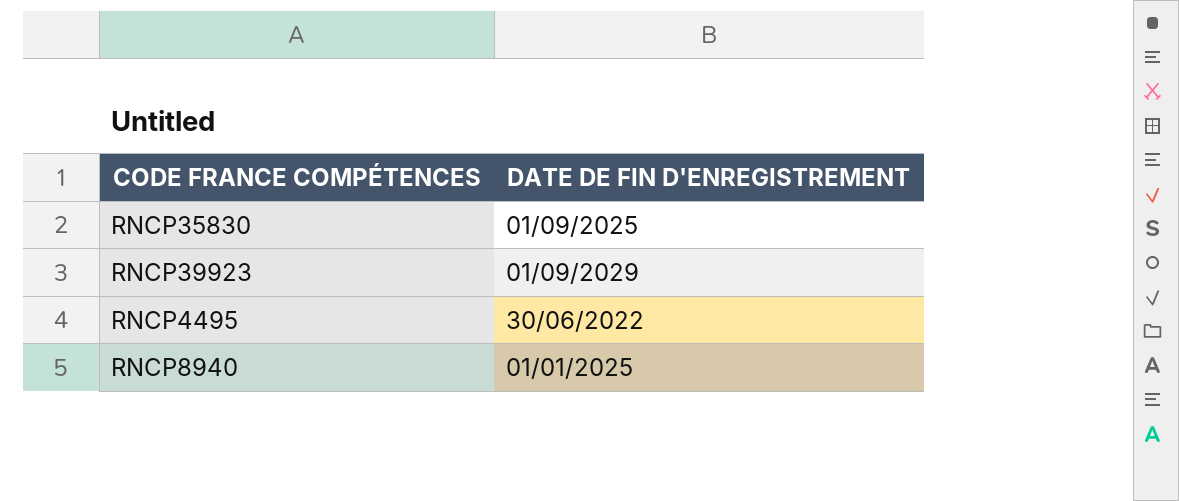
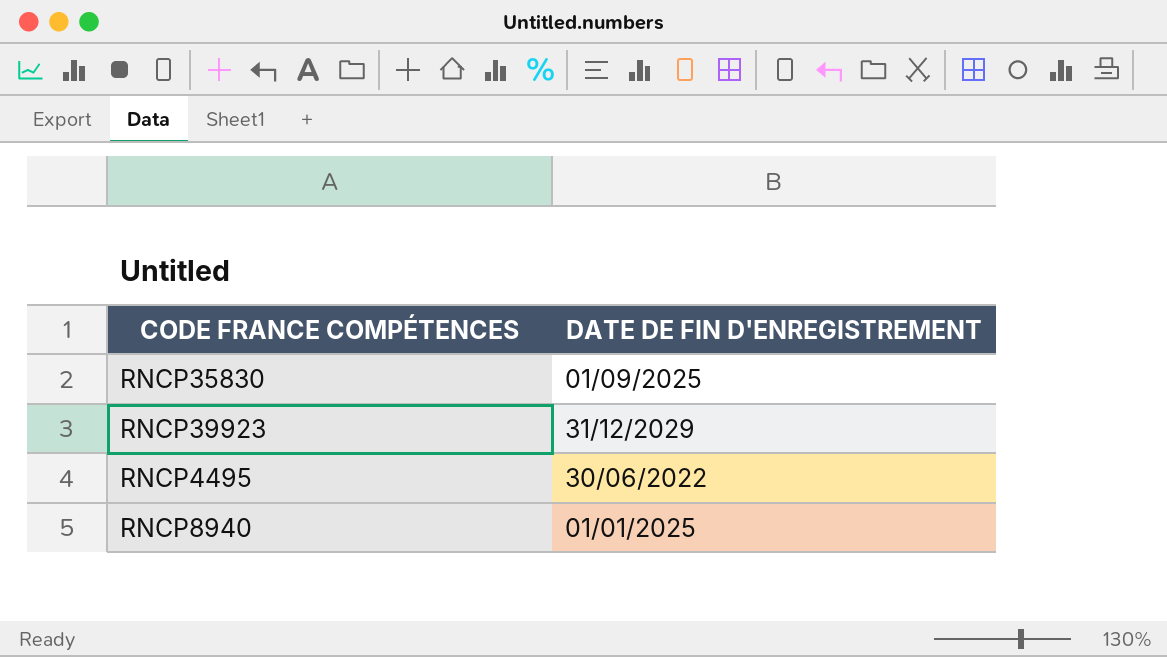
RNCP39923 | DATE DE FIN D'ENREGISTREMENT: 01/09/2029 -> 31/12/2029

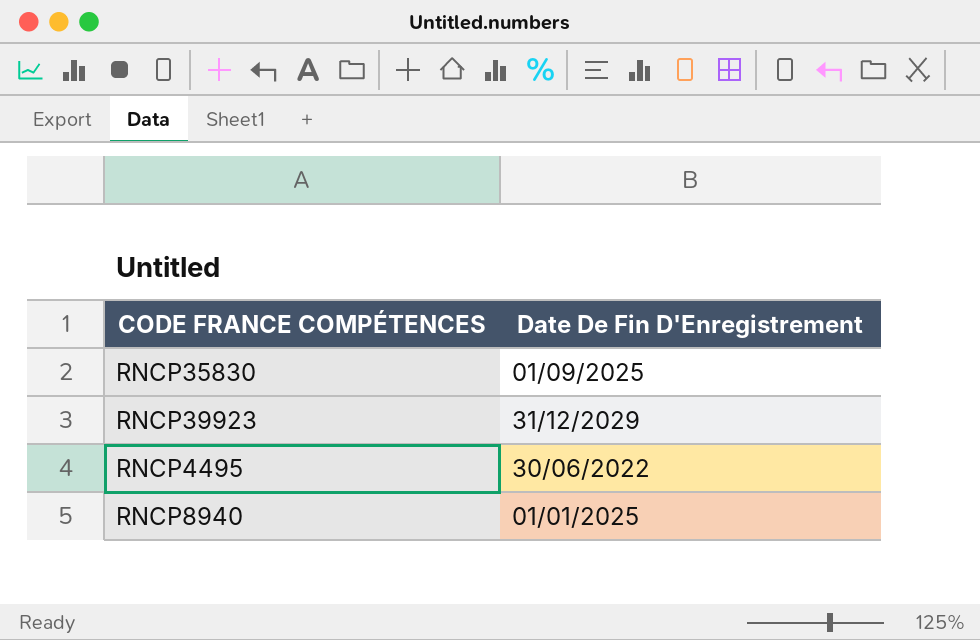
column name: DATE DE FIN D'ENREGISTREMENT -> Date De Fin D'Enregistrement

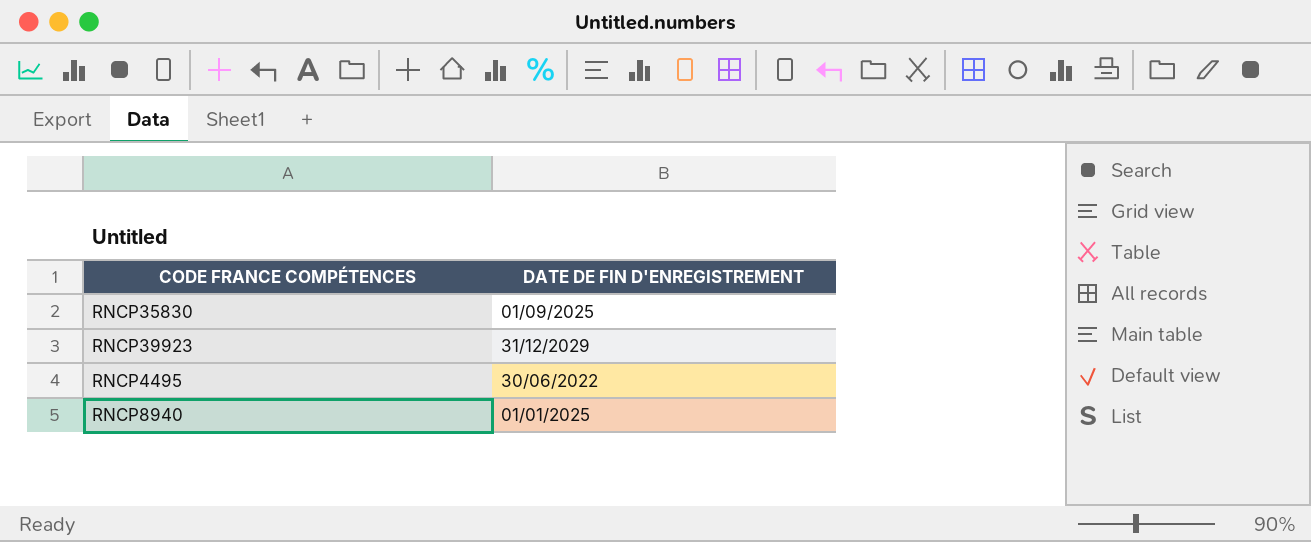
column name: Date De Fin D'Enregistrement -> DATE DE FIN D'ENREGISTREMENT

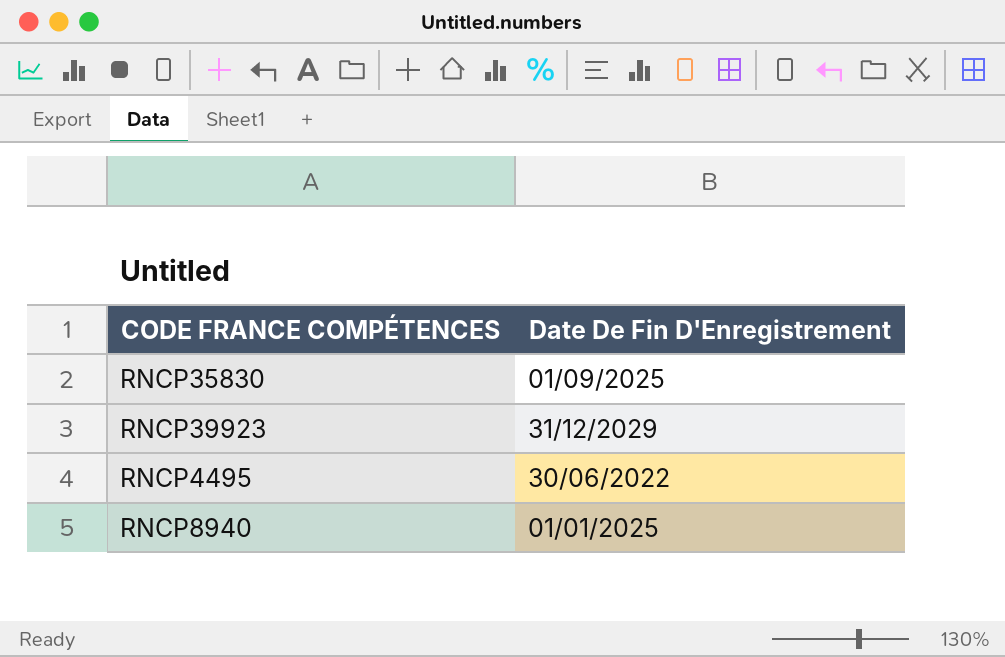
column name: DATE DE FIN D'ENREGISTREMENT -> Date De Fin D'Enregistrement

